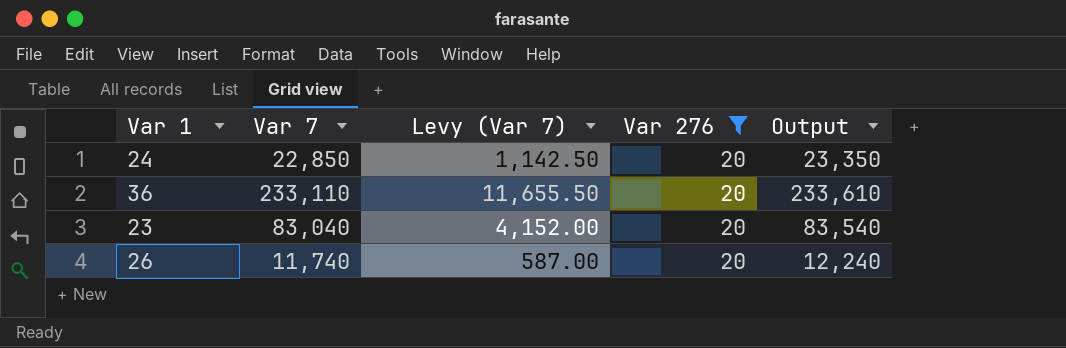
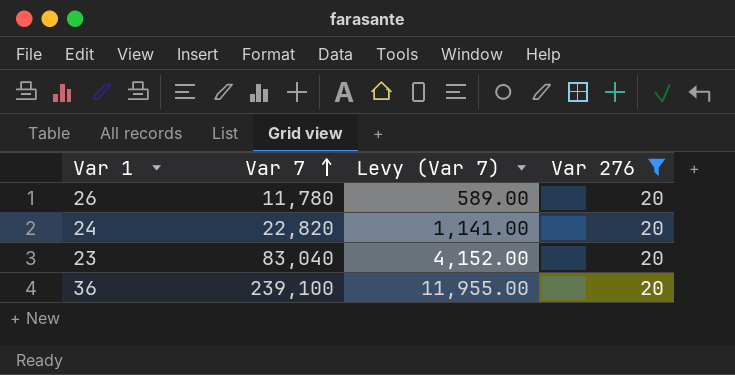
row order: none -> Var 7 ascending
column Output | formula: [Var 7] + 500 -> none
26 | Var 7: 11,740 -> 11,780
26 | Levy (Var 7): 587.00 -> 589.00
24 | Var 7: 22,850 -> 22,820
24 | Levy (Var 7): 1,142.50 -> 1,141.00
36 | Var 7: 233,110 -> 239,100
36 | Levy (Var 7): 11,655.50 -> 11,955.00

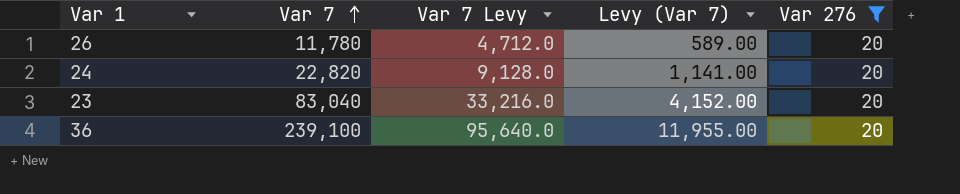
column Var 7 Levy | formula: none -> [Var 7] * 0.4

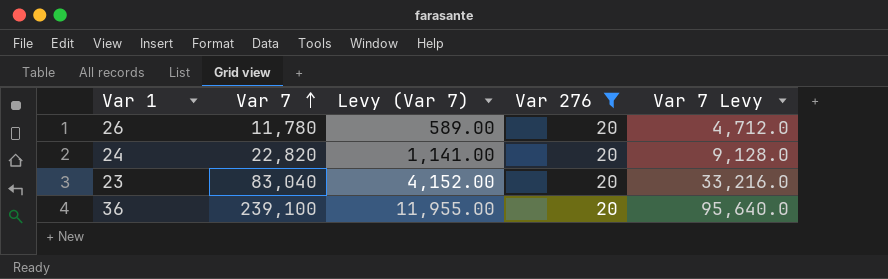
column Var 7 Levy | position: 3 -> 5

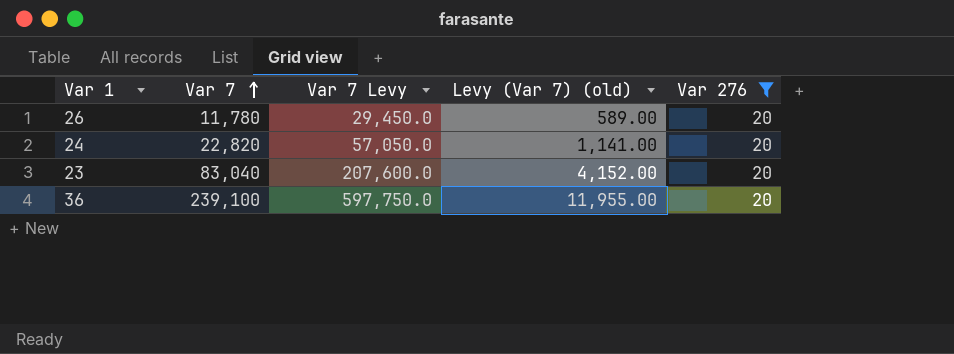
column Var 7 Levy | formula: [Var 7] * 0.4 -> [Var 7] * 2.5
column Var 7 Levy | position: 5 -> 3
column name: Levy (Var 7) -> Levy (Var 7) (old)

